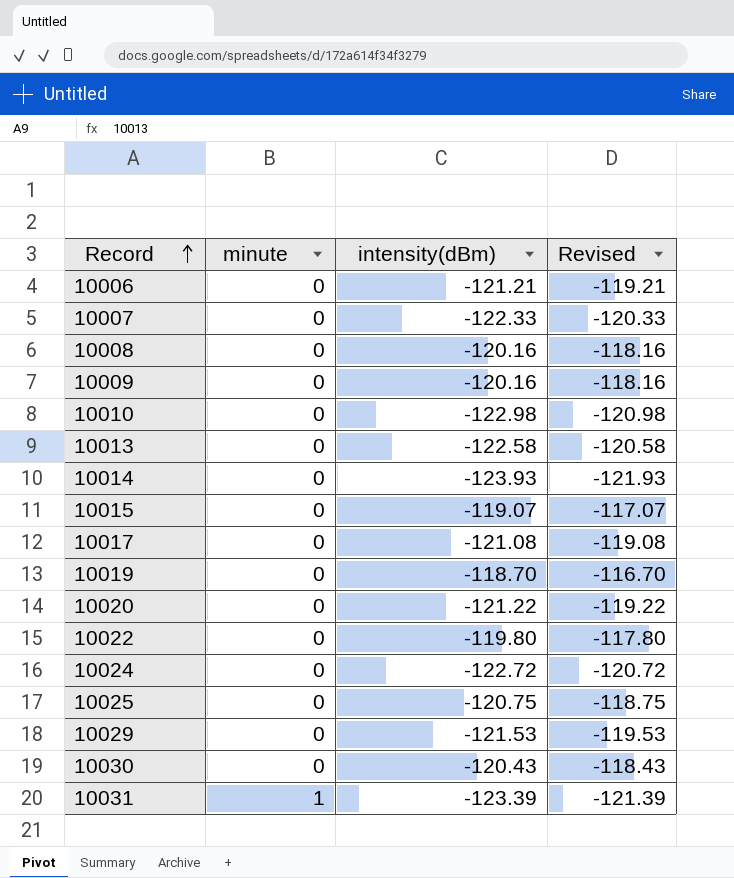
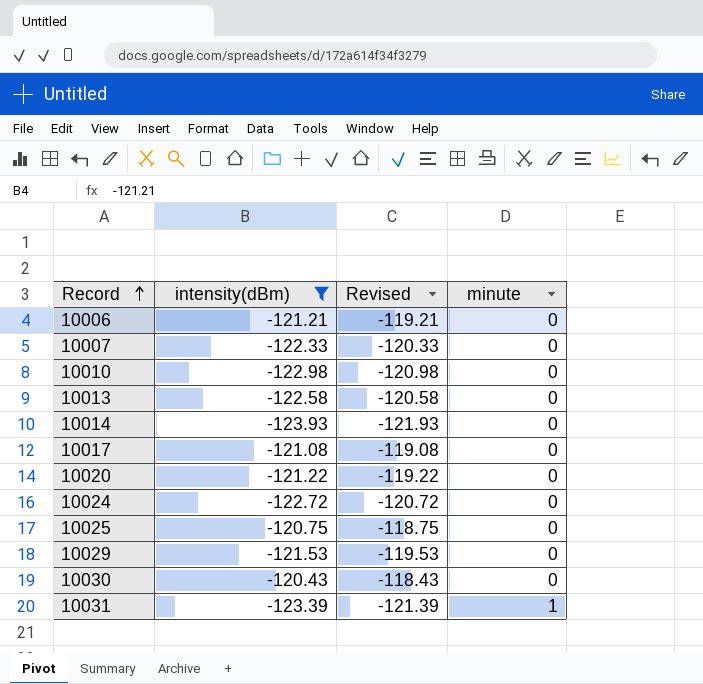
filter: none -> intensity(dBm) <= -120.43
column minute | position: 2 -> 4

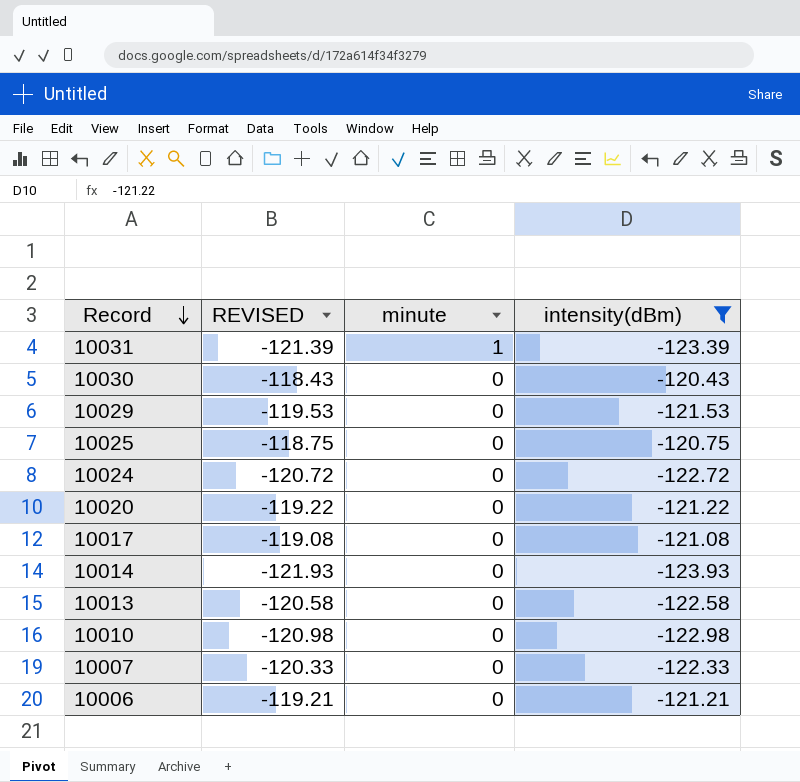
row order: Record ascending -> Record descending
column name: Revised -> REVISED
column intensity(dBm) | position: 2 -> 4

